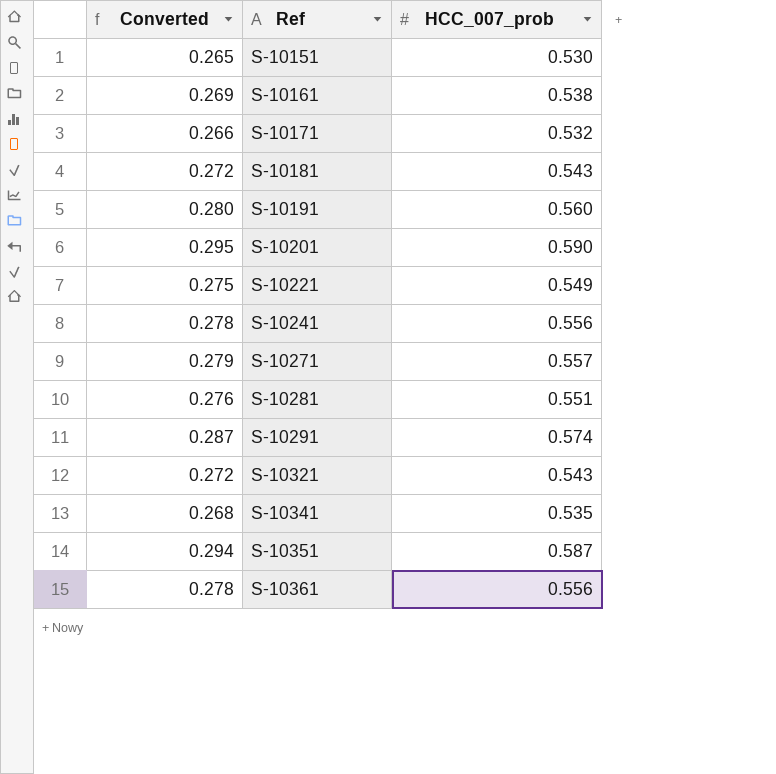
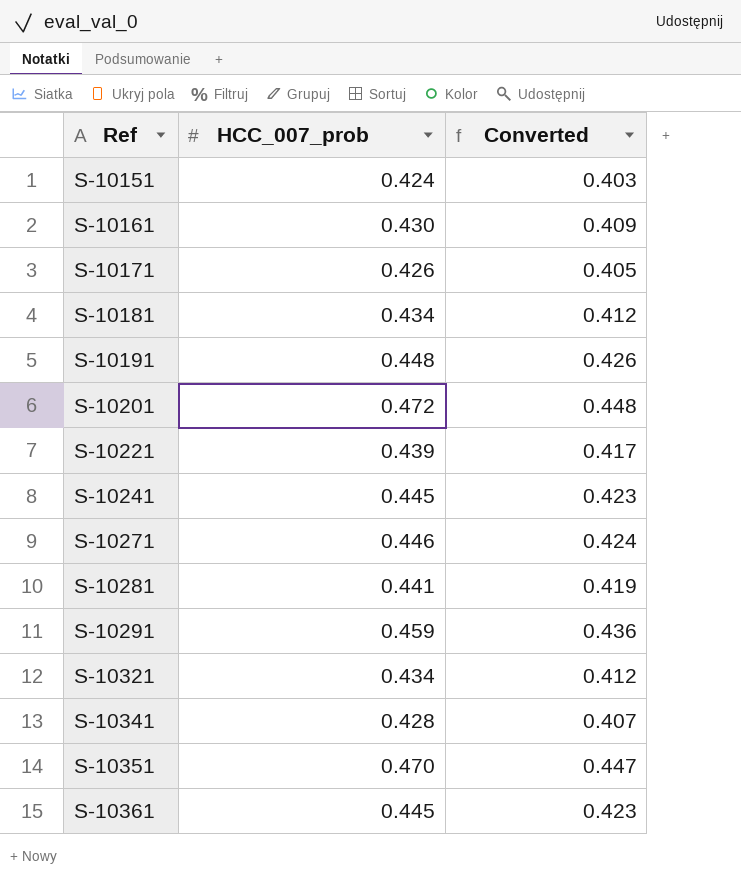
column Converted | formula: [HCC_007_prob] * 0.5 -> [HCC_007_prob] * 0.95
column Converted | position: 1 -> 3
S-10151 | HCC_007_prob: 0.530 -> 0.424
S-10161 | HCC_007_prob: 0.538 -> 0.430
S-10171 | HCC_007_prob: 0.532 -> 0.426
S-10181 | HCC_007_prob: 0.543 -> 0.434
S-10191 | HCC_007_prob: 0.560 -> 0.448
S-10201 | HCC_007_prob: 0.590 -> 0.472
S-10221 | HCC_007_prob: 0.549 -> 0.439
S-10241 | HCC_007_prob: 0.556 -> 0.445
S-10271 | HCC_007_prob: 0.557 -> 0.446
S-10281 | HCC_007_prob: 0.551 -> 0.441
S-10291 | HCC_007_prob: 0.574 -> 0.459
S-10321 | HCC_007_prob: 0.543 -> 0.434
S-10341 | HCC_007_prob: 0.535 -> 0.428
S-10351 | HCC_007_prob: 0.587 -> 0.470
S-10361 | HCC_007_prob: 0.556 -> 0.445

